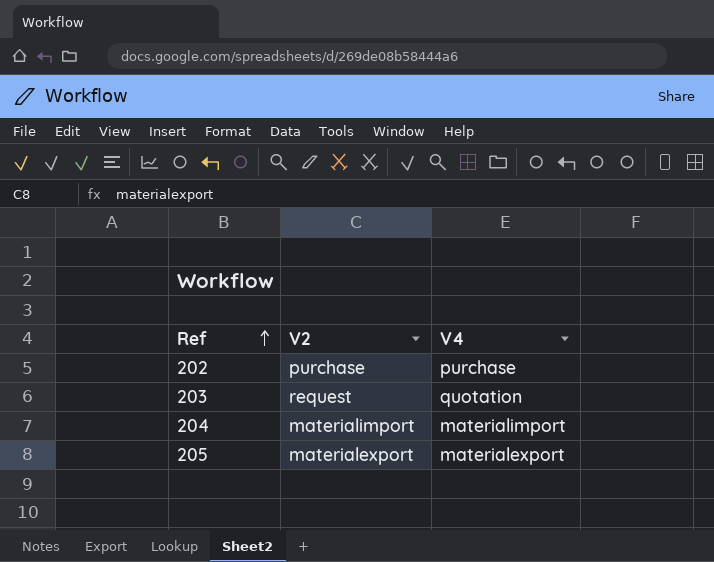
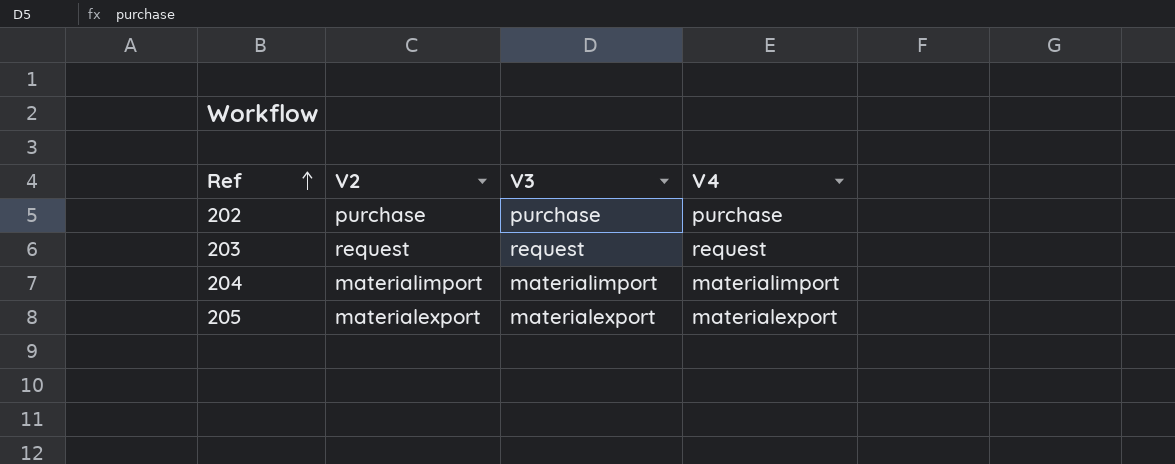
column V3 | position: none -> 3
203 | V4: quotation -> request

